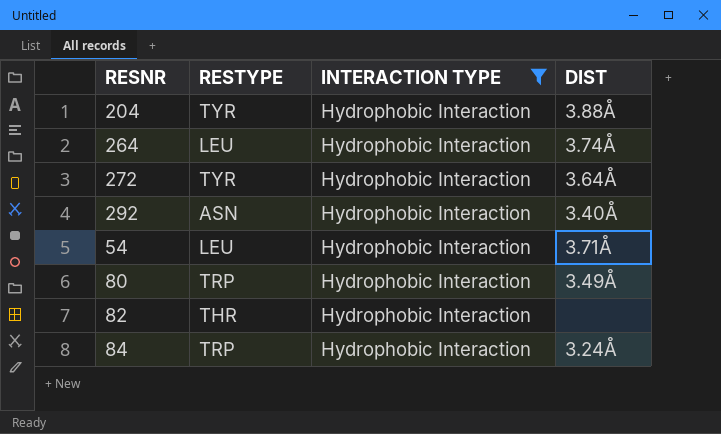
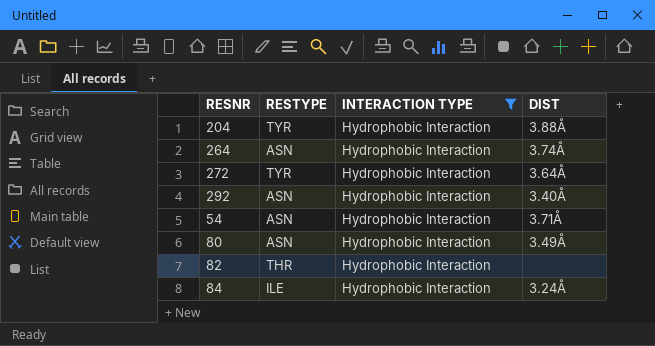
264 | RESTYPE: LEU -> ASN
54 | RESTYPE: LEU -> ASN
80 | RESTYPE: TRP -> ASN
84 | RESTYPE: TRP -> ILE

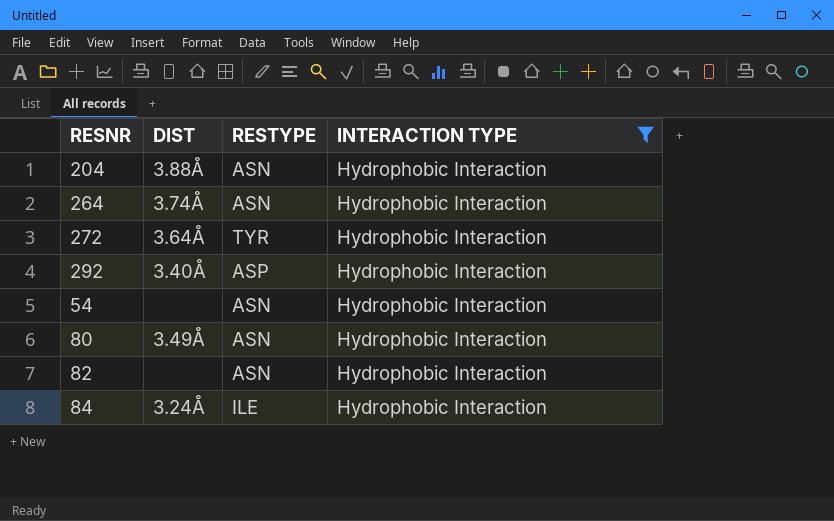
column DIST | position: 4 -> 2
204 | RESTYPE: TYR -> ASN
292 | RESTYPE: ASN -> ASP
54 | DIST: 3.71Å -> none
82 | RESTYPE: THR -> ASN

